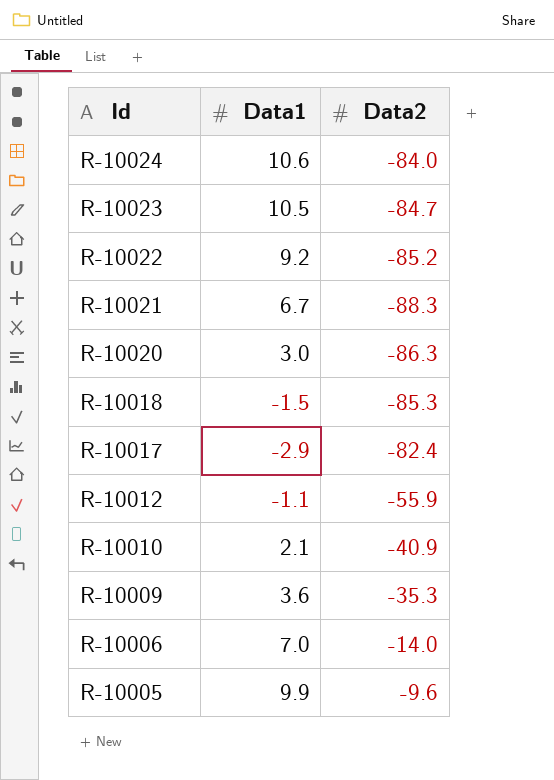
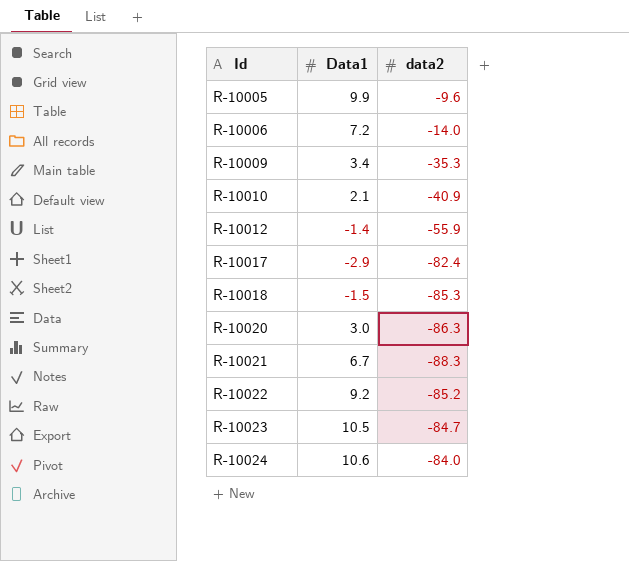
row order: Id descending -> Id ascending
column name: Data2 -> data2
R-10006 | Data1: 7.0 -> 7.2
R-10009 | Data1: 3.6 -> 3.4
R-10012 | Data1: -1.1 -> -1.4

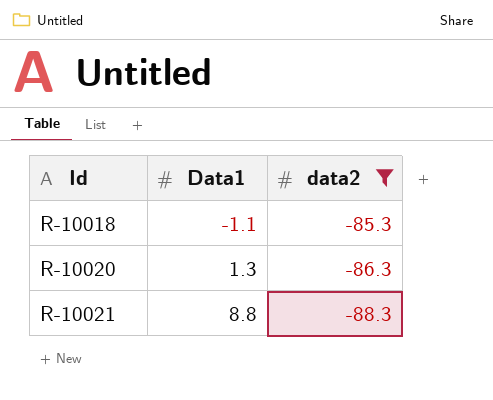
filter: none -> data2 <= -85.3
R-10018 | Data1: -1.5 -> -1.1
R-10020 | Data1: 3.0 -> 1.3
R-10021 | Data1: 6.7 -> 8.8

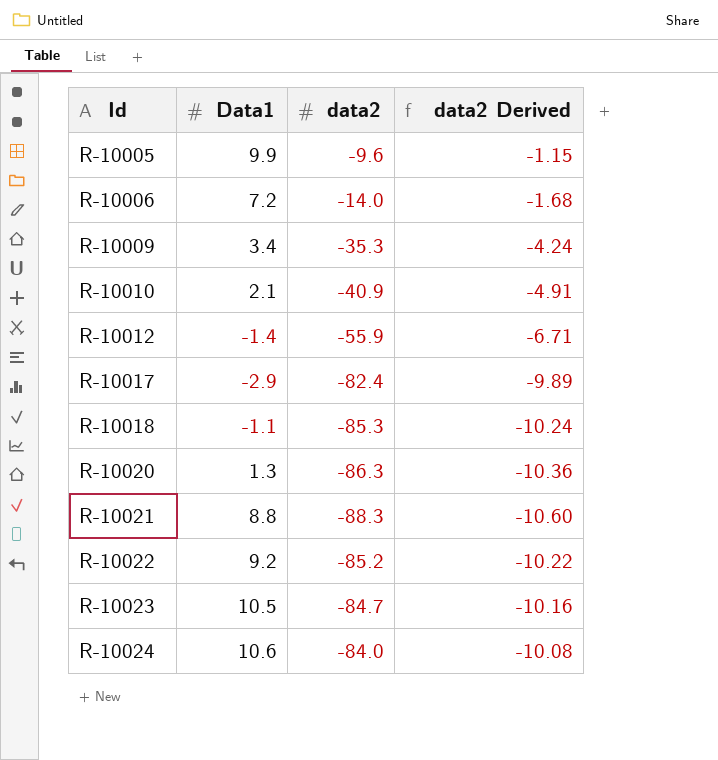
filter: data2 <= -85.3 -> none
column data2 Derived | formula: none -> [data2] * 0.12

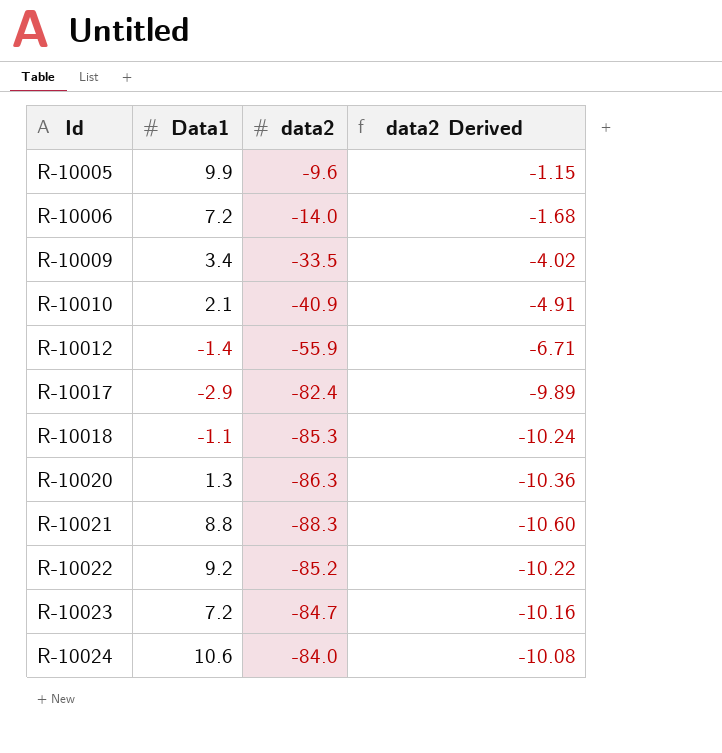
R-10009 | data2: -35.3 -> -33.5
R-10009 | data2 Derived: -4.24 -> -4.02
R-10023 | Data1: 10.5 -> 7.2

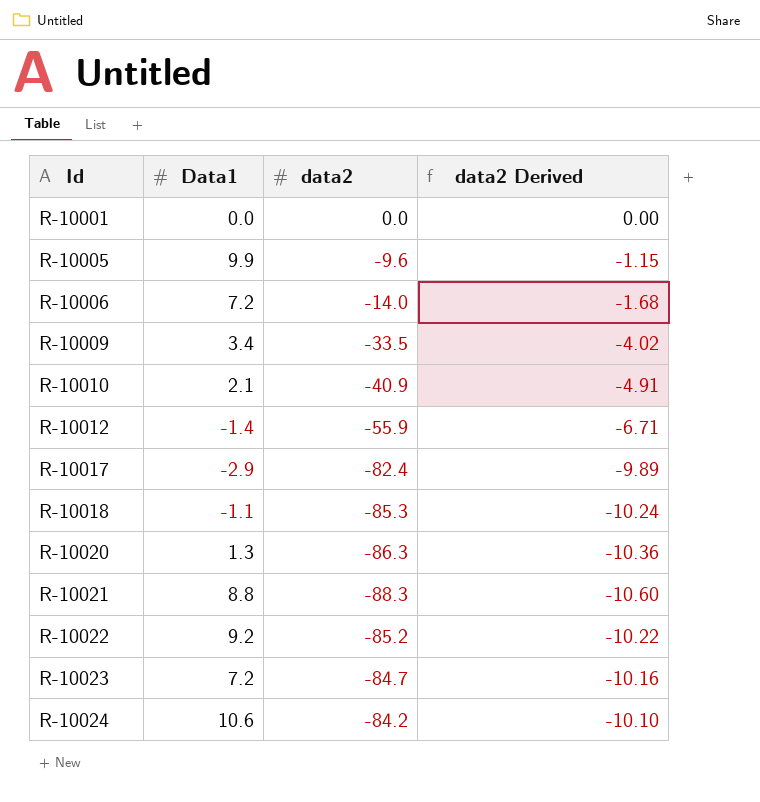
row R-10001: none -> 0.0 | 0.0 | 0.00
R-10024 | data2: -84.0 -> -84.2
R-10024 | data2 Derived: -10.08 -> -10.10

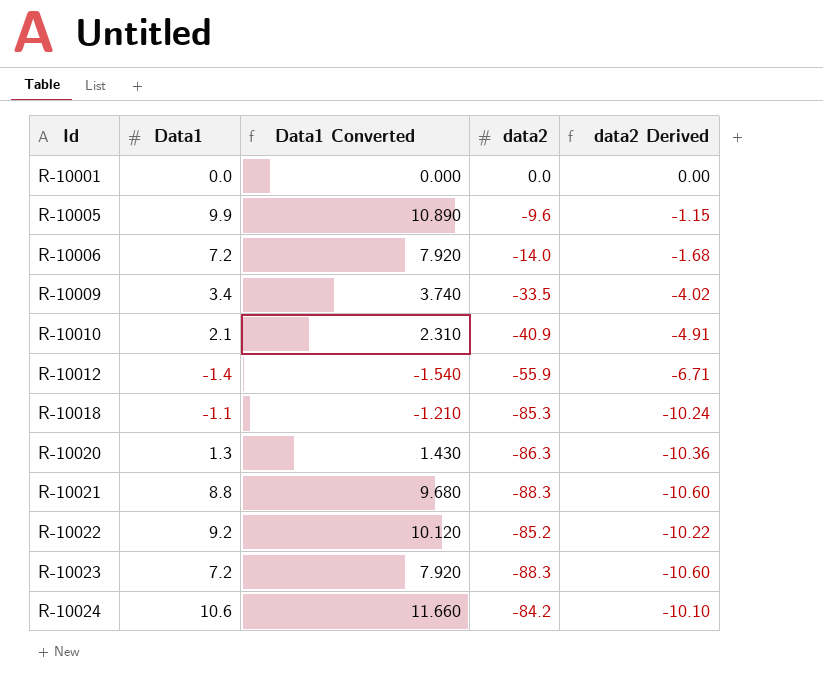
column Data1 Converted | formula: none -> [Data1] * 1.1
row R-10017: -2.9 | -82.4 | -9.89 -> none
R-10023 | data2: -84.7 -> -88.3
R-10023 | data2 Derived: -10.16 -> -10.60

